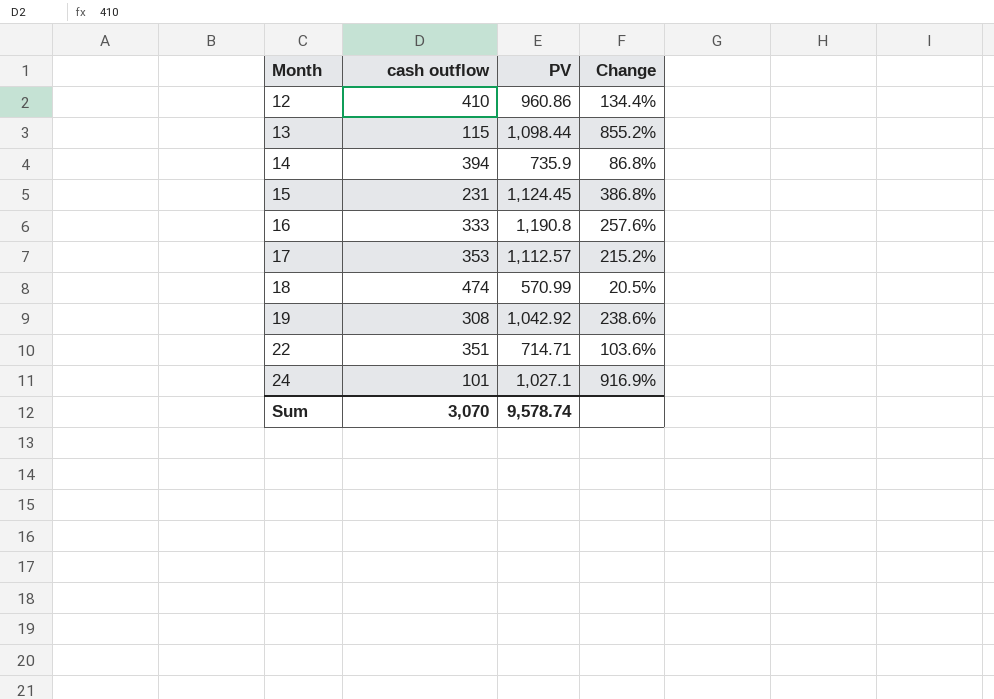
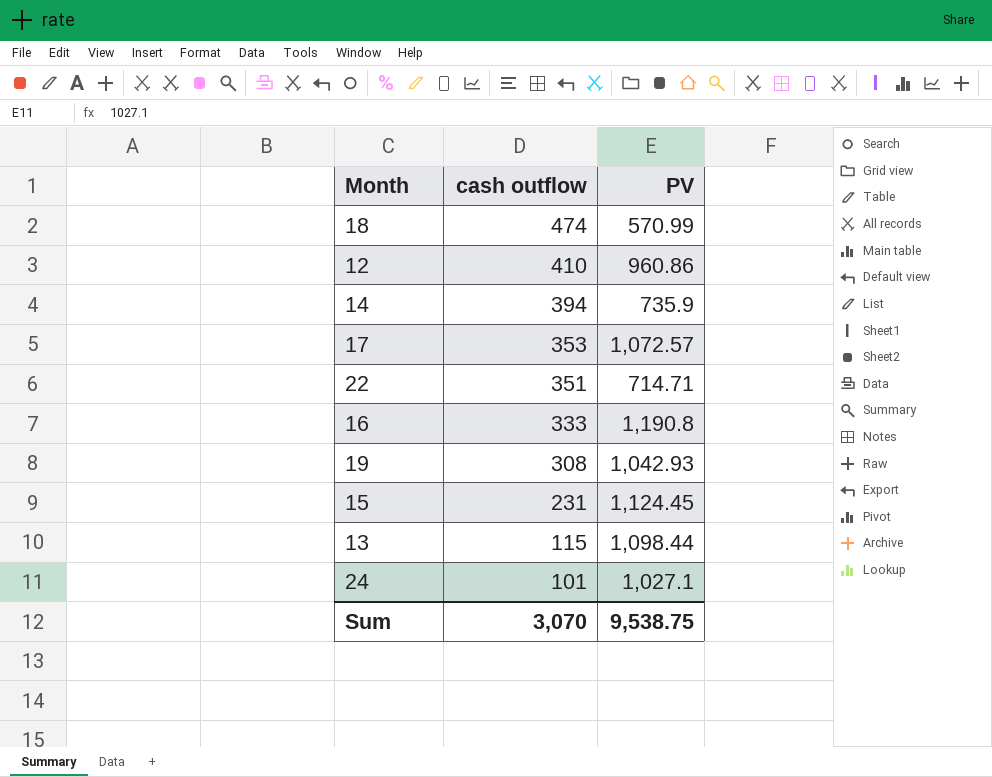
row order: Month ascending -> cash outflow descending
column Change | formula: ([PV] - [cash outflow]) / [cash outflow] -> none
17 | PV: 1,112.57 -> 1,072.57
19 | PV: 1,042.92 -> 1,042.93
Sum | PV: 9,578.74 -> 9,538.75

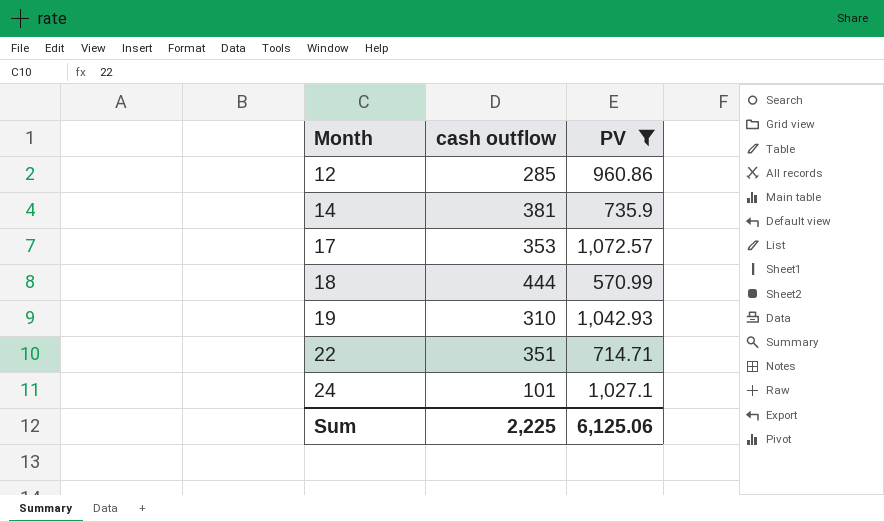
filter: none -> PV <= 1,072.57
row order: cash outflow descending -> Month ascending
12 | cash outflow: 410 -> 285
14 | cash outflow: 394 -> 381
18 | cash outflow: 474 -> 444
19 | cash outflow: 308 -> 310
Sum | cash outflow: 3,070 -> 2,225
Sum | PV: 9,538.75 -> 6,125.06

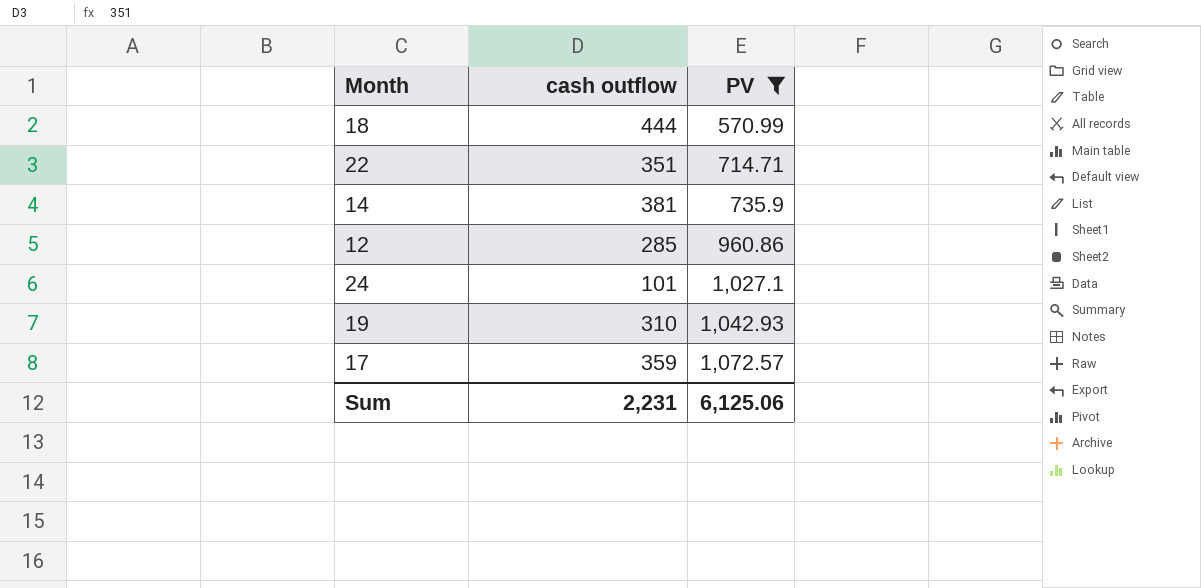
row order: Month ascending -> PV ascending
17 | cash outflow: 353 -> 359
Sum | cash outflow: 2,225 -> 2,231

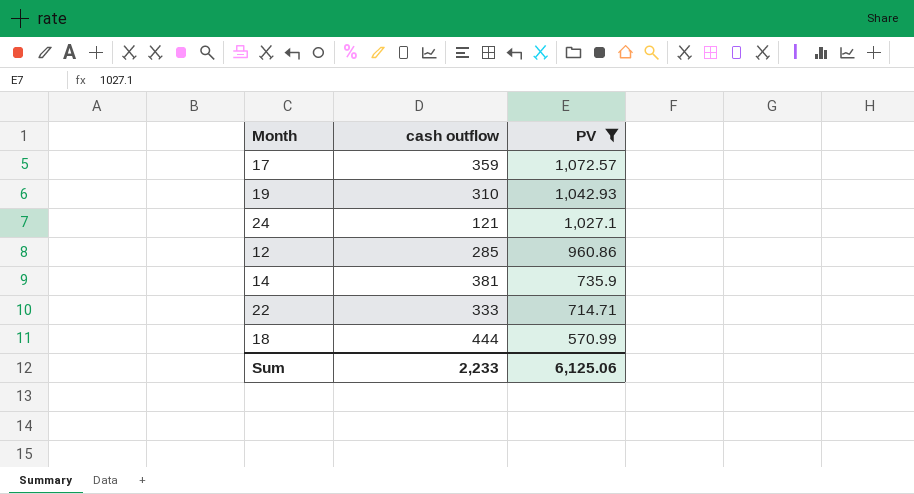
row order: PV ascending -> PV descending
24 | cash outflow: 101 -> 121
22 | cash outflow: 351 -> 333
Sum | cash outflow: 2,231 -> 2,233

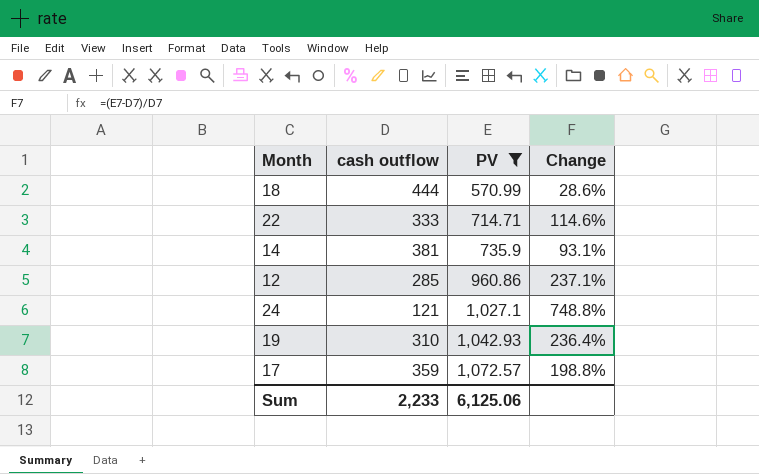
row order: PV descending -> PV ascending
column Change | formula: none -> ([PV] - [cash outflow]) / [cash outflow]

